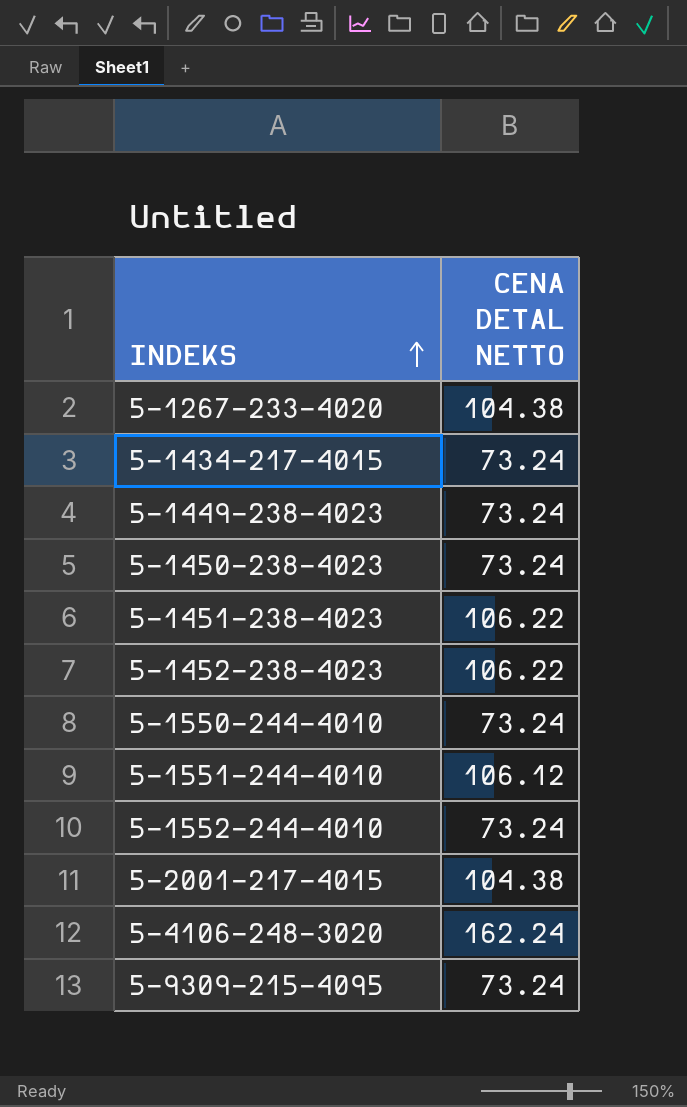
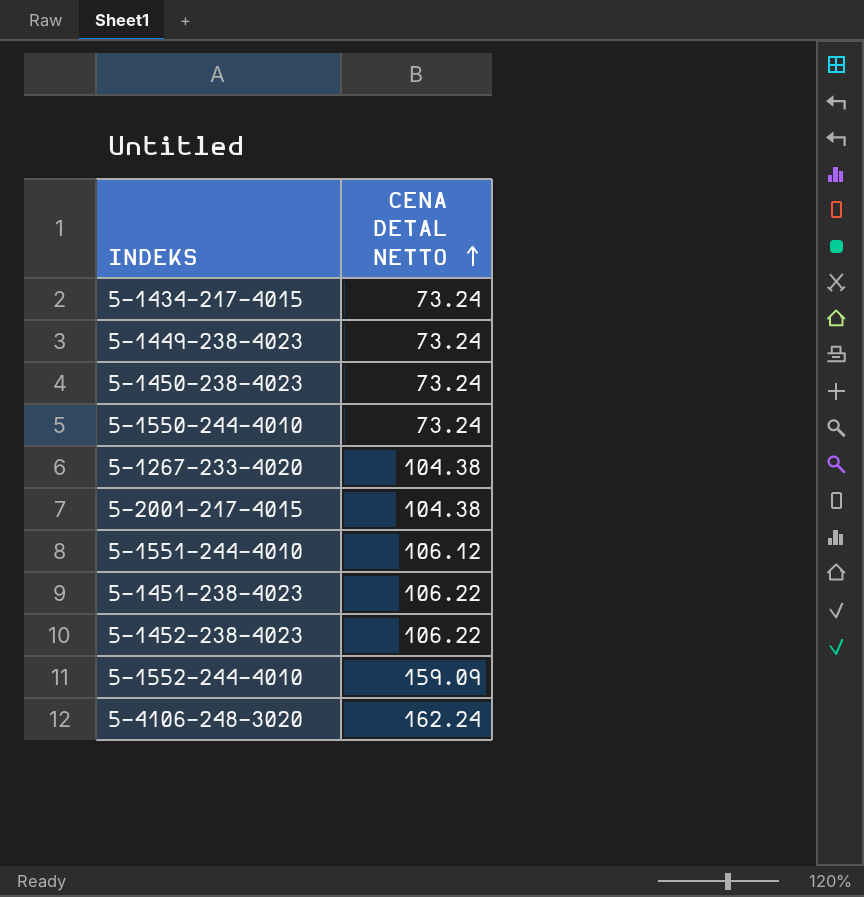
row order: INDEKS ascending -> CENA DETAL NETTO ascending
row 5-9309-215-4095: 73.24 -> none
5-1552-244-4010 | CENA DETAL NETTO: 73.24 -> 159.09

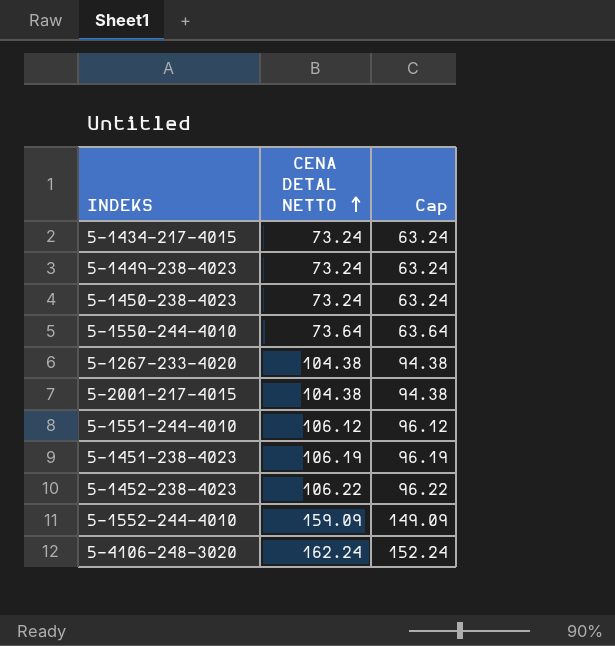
column Cap | formula: none -> [CENA DETAL NETTO] - 10
5-1550-244-4010 | CENA DETAL NETTO: 73.24 -> 73.64
5-1451-238-4023 | CENA DETAL NETTO: 106.22 -> 106.19

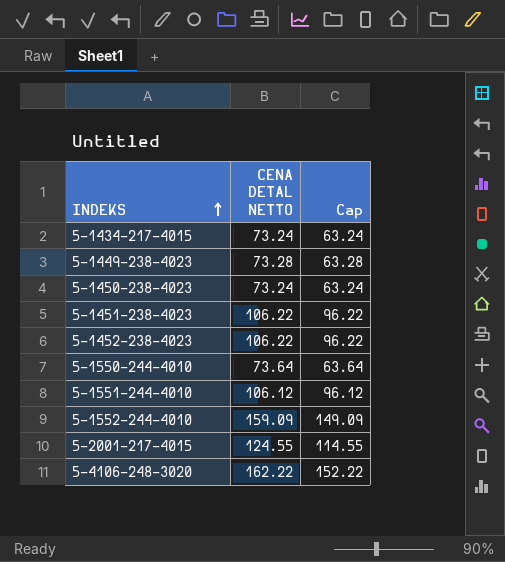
row order: CENA DETAL NETTO ascending -> INDEKS ascending
row 5-1267-233-4020: 104.38 | 94.38 -> none
5-1449-238-4023 | CENA DETAL NETTO: 73.24 -> 73.28
5-1449-238-4023 | Cap: 63.24 -> 63.28
5-1451-238-4023 | CENA DETAL NETTO: 106.19 -> 106.22
5-1451-238-4023 | Cap: 96.19 -> 96.22
5-2001-217-4015 | CENA DETAL NETTO: 104.38 -> 124.55
5-2001-217-4015 | Cap: 94.38 -> 114.55
5-4106-248-3020 | CENA DETAL NETTO: 162.24 -> 162.22
5-4106-248-3020 | Cap: 152.24 -> 152.22

